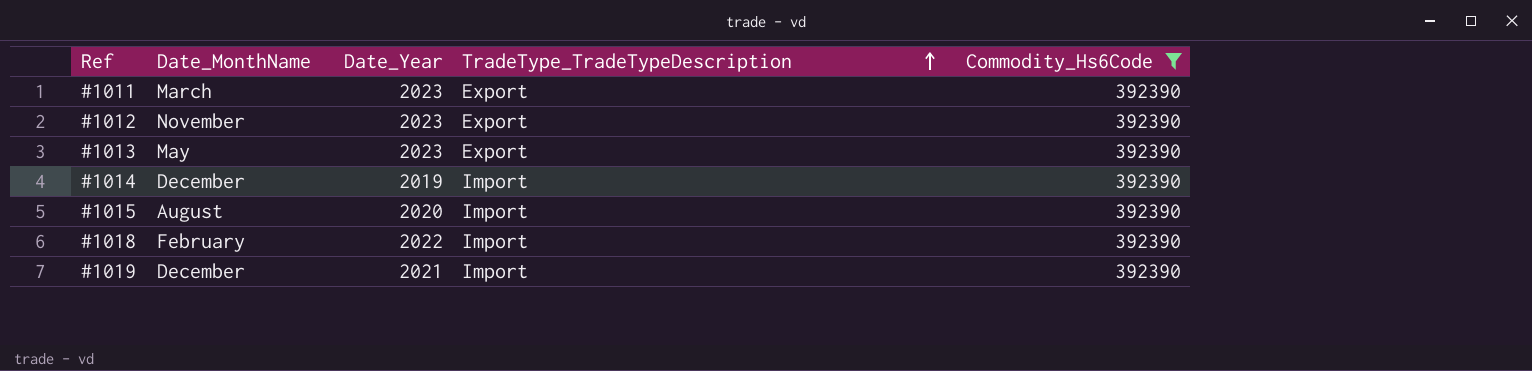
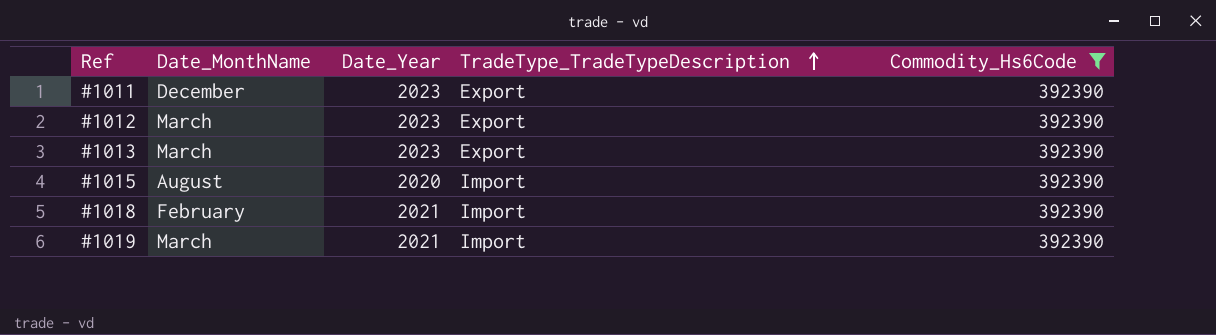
row #1014: December | 2019 | Import | 392390 -> none
#1011 | Date_MonthName: March -> December
#1012 | Date_MonthName: November -> March
#1013 | Date_MonthName: May -> March
#1018 | Date_Year: 2022 -> 2021
#1019 | Date_MonthName: December -> March

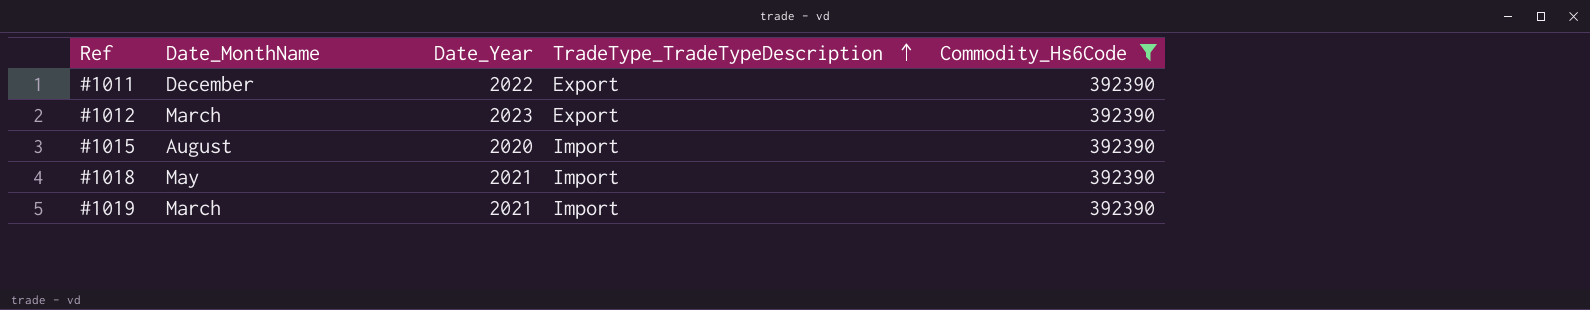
row #1013: March | 2023 | Export | 392390 -> none
#1011 | Date_Year: 2023 -> 2022
#1018 | Date_MonthName: February -> May

